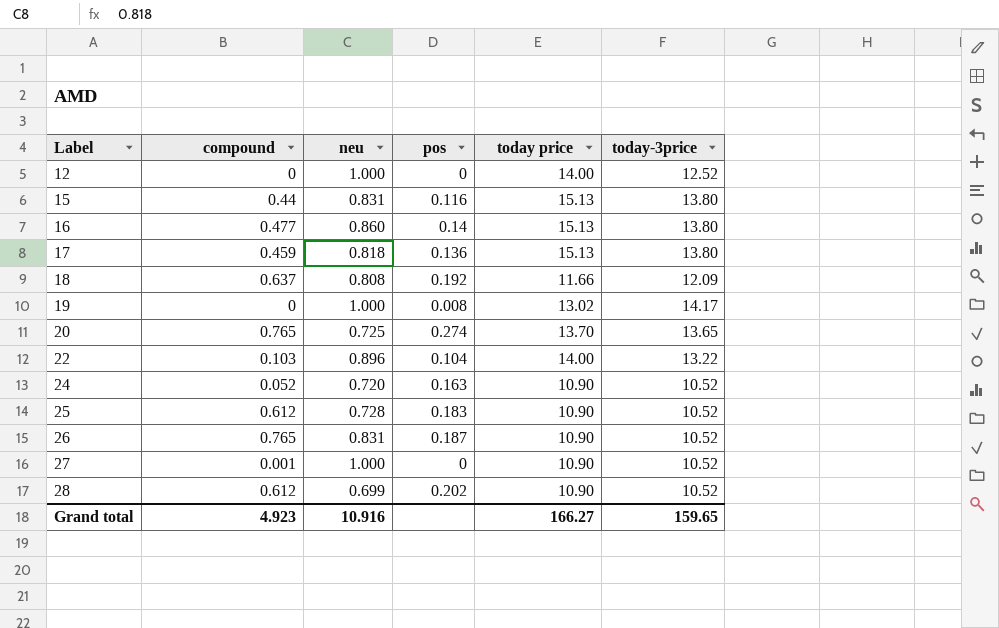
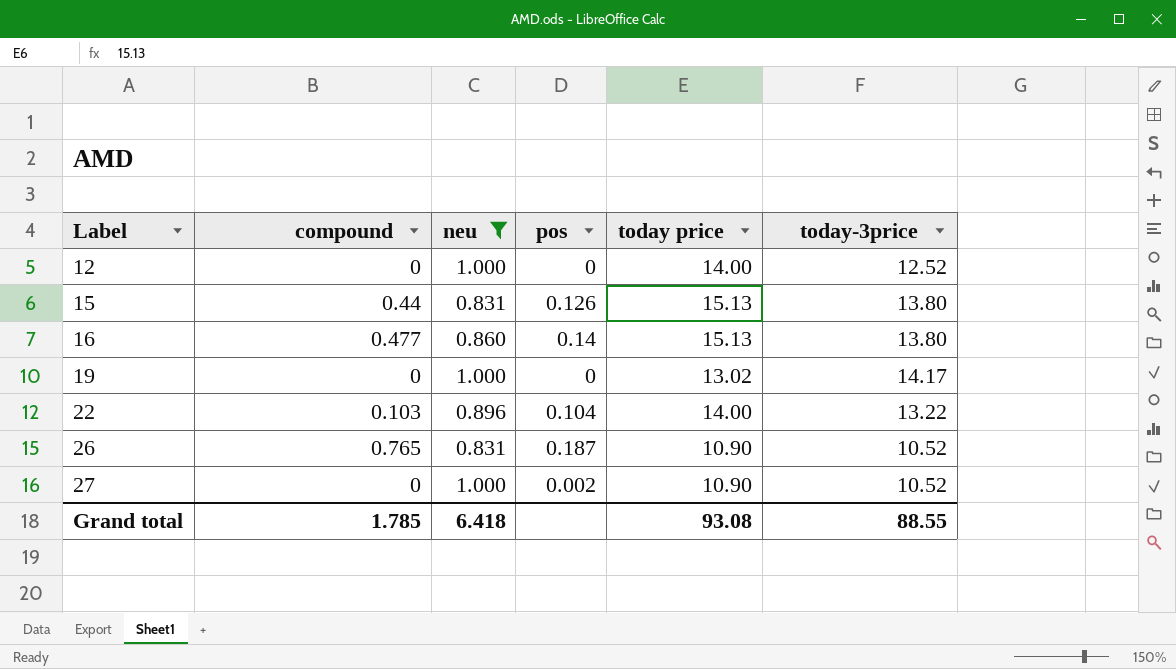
filter: none -> neu >= 0.831
15 | pos: 0.116 -> 0.126
19 | pos: 0.008 -> 0
27 | compound: 0.001 -> 0
27 | pos: 0 -> 0.002
Grand total | compound: 4.923 -> 1.785
Grand total | neu: 10.916 -> 6.418
Grand total | today price: 166.27 -> 93.08
Grand total | today-3price: 159.65 -> 88.55

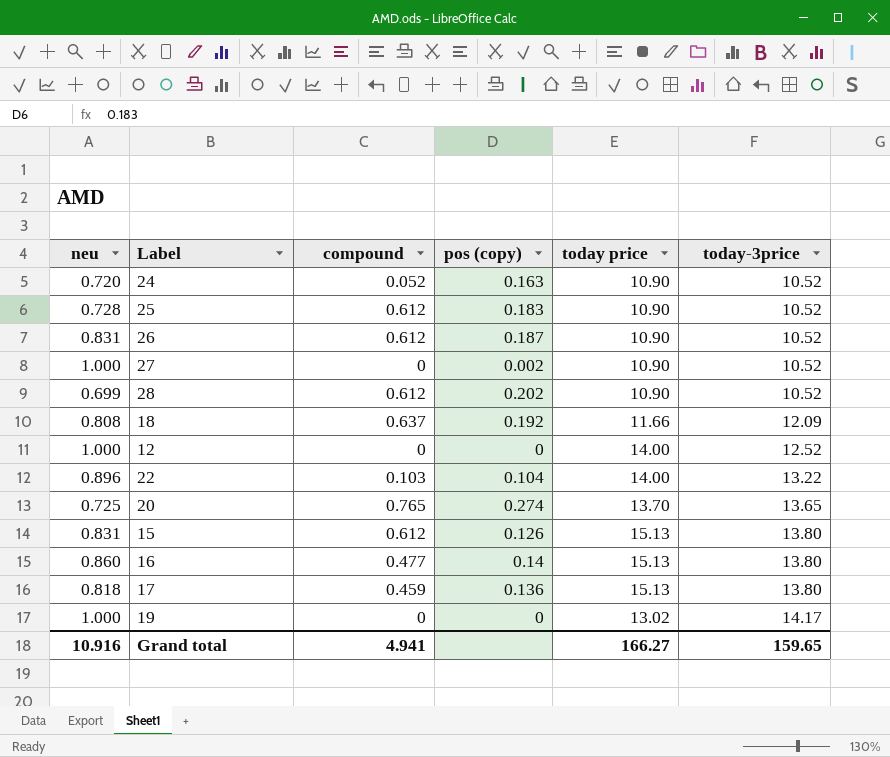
filter: neu >= 0.831 -> none
row order: Label ascending -> today-3price ascending
column neu | position: 3 -> 1
column name: pos -> pos (copy)
26 | compound: 0.765 -> 0.612
15 | compound: 0.44 -> 0.612
Grand total | neu: 6.418 -> 10.916
Grand total | compound: 1.785 -> 4.941
Grand total | today price: 93.08 -> 166.27
Grand total | today-3price: 88.55 -> 159.65

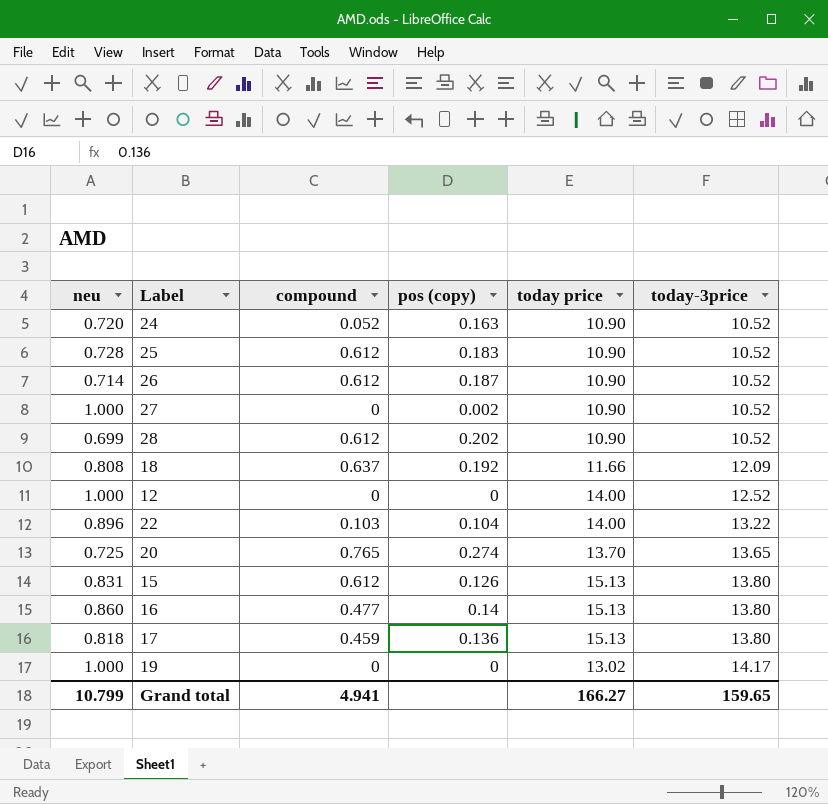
26 | neu: 0.831 -> 0.714
Grand total | neu: 10.916 -> 10.799

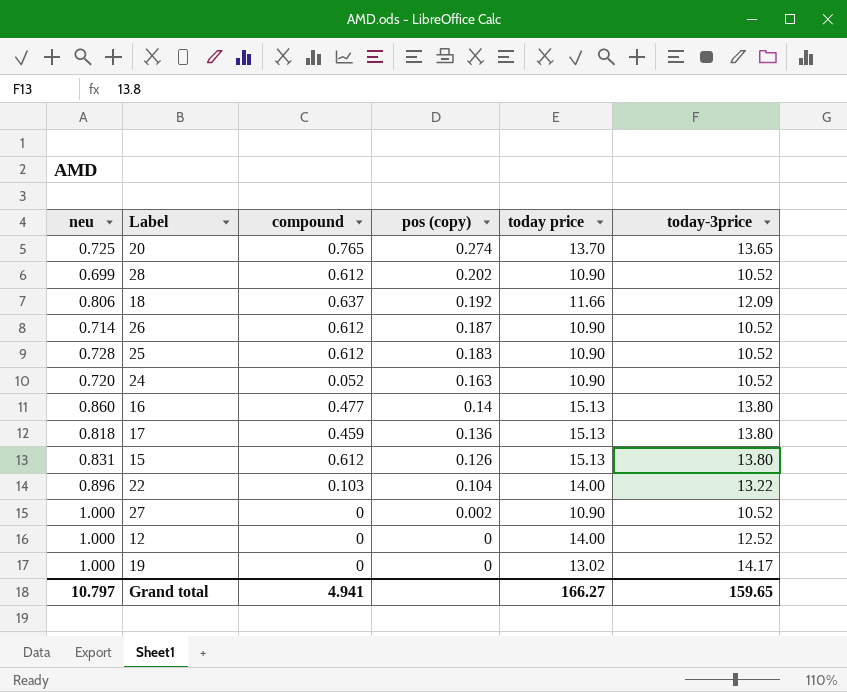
row order: today-3price ascending -> pos (copy) descending
18 | neu: 0.808 -> 0.806
Grand total | neu: 10.799 -> 10.797

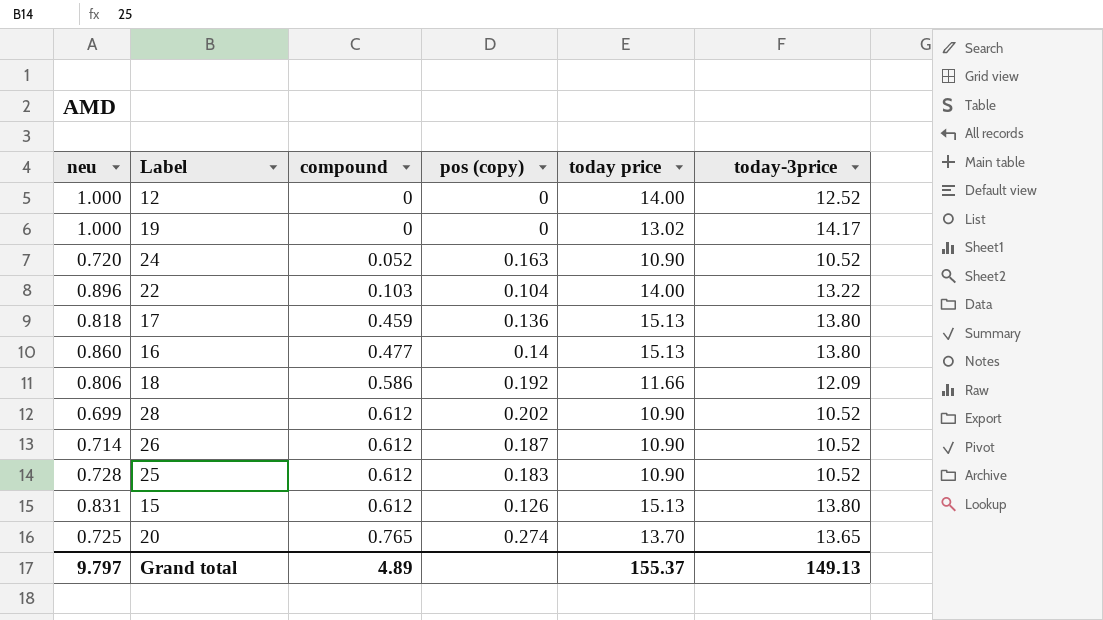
row order: pos (copy) descending -> compound ascending
row 27: 1.000 | 0 | 0.002 | 10.90 | 10.52 -> none
18 | compound: 0.637 -> 0.586
Grand total | neu: 10.797 -> 9.797
Grand total | compound: 4.941 -> 4.89
Grand total | today price: 166.27 -> 155.37
Grand total | today-3price: 159.65 -> 149.13

